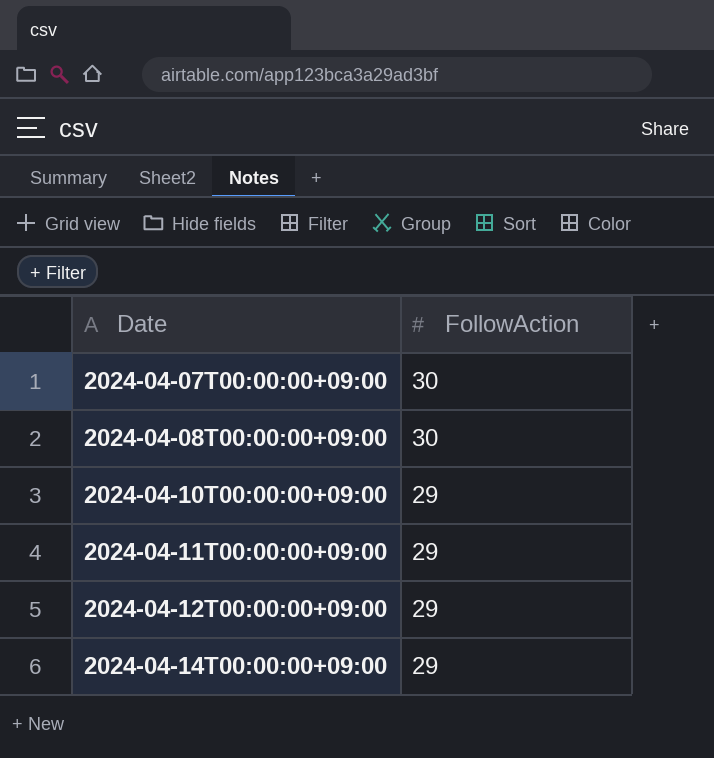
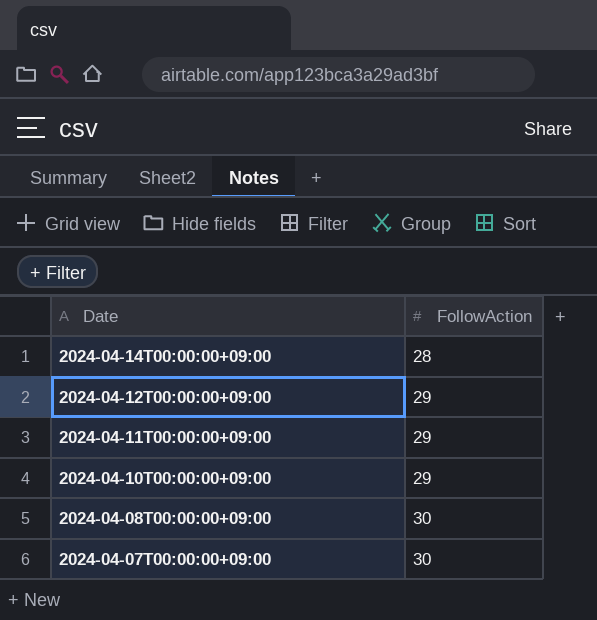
row order: Date ascending -> Date descending
2024-04-14T00:00:00+09:00 | FollowAction: 29 -> 28

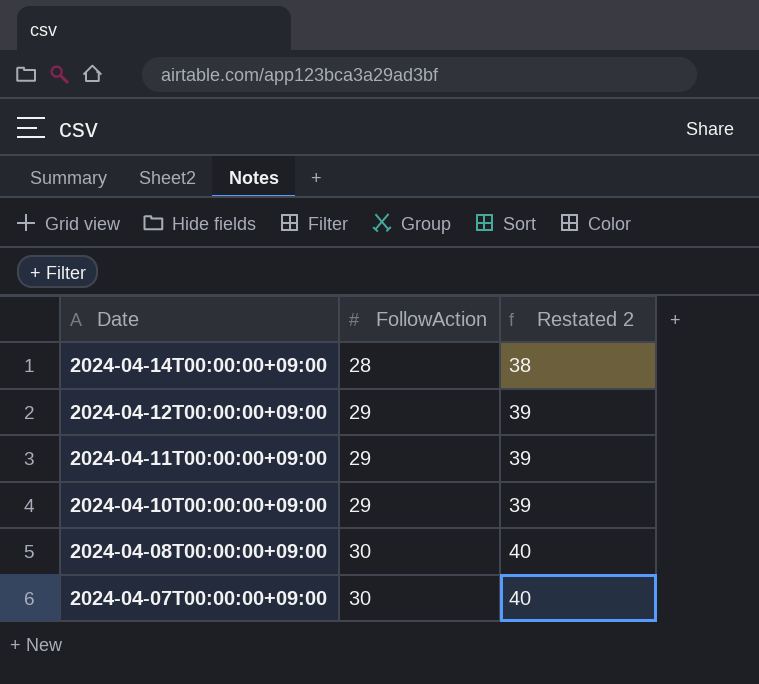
column Restated 2 | formula: none -> [FollowAction] + 10

